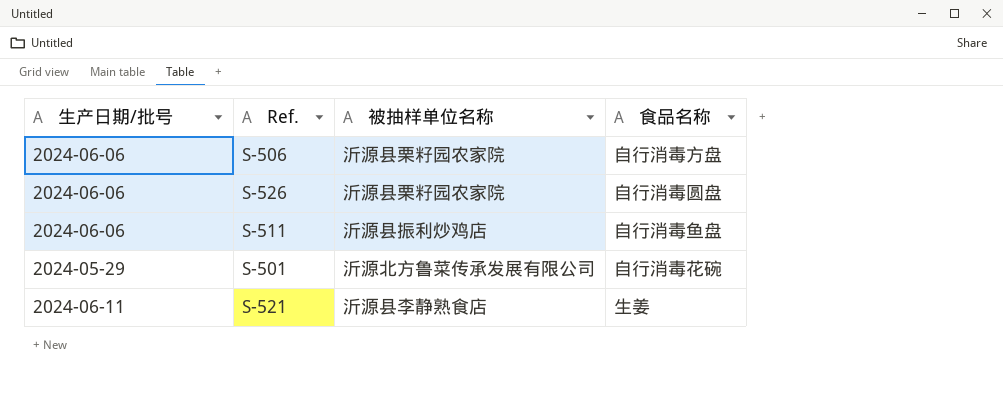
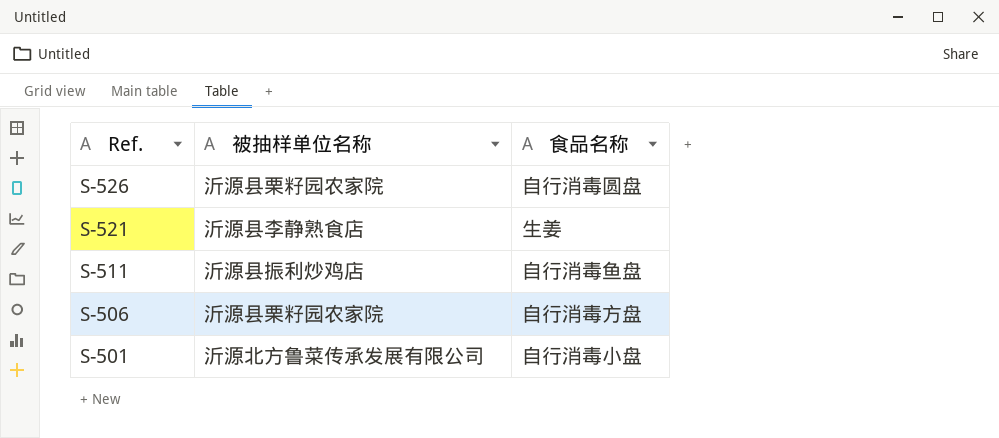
row order: none -> Ref. descending
column 生产日期/批号 | position: 1 -> none
S-501 | 食品名称: 自行消毒花碗 -> 自行消毒小盘

